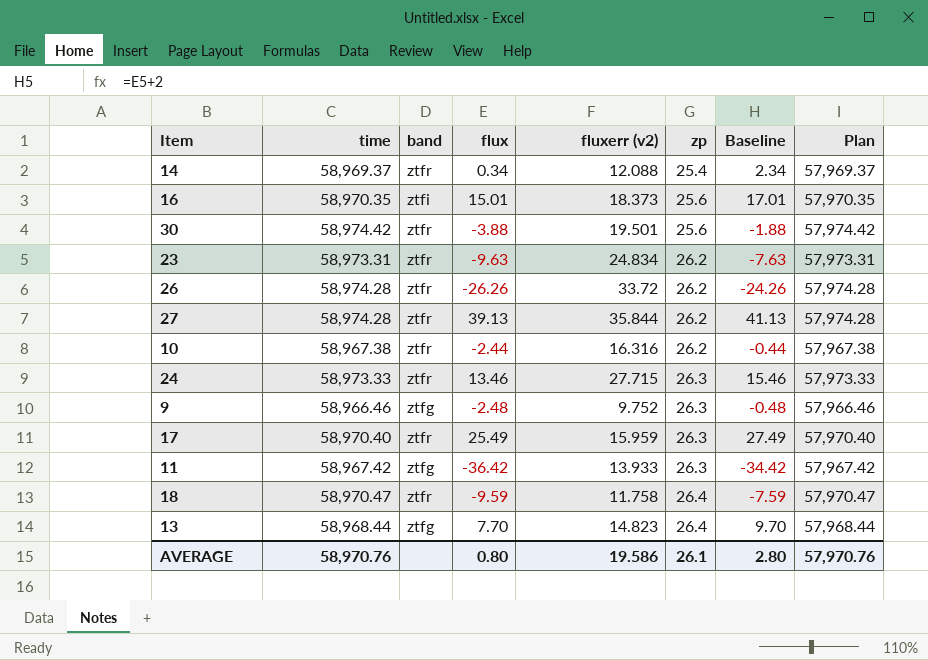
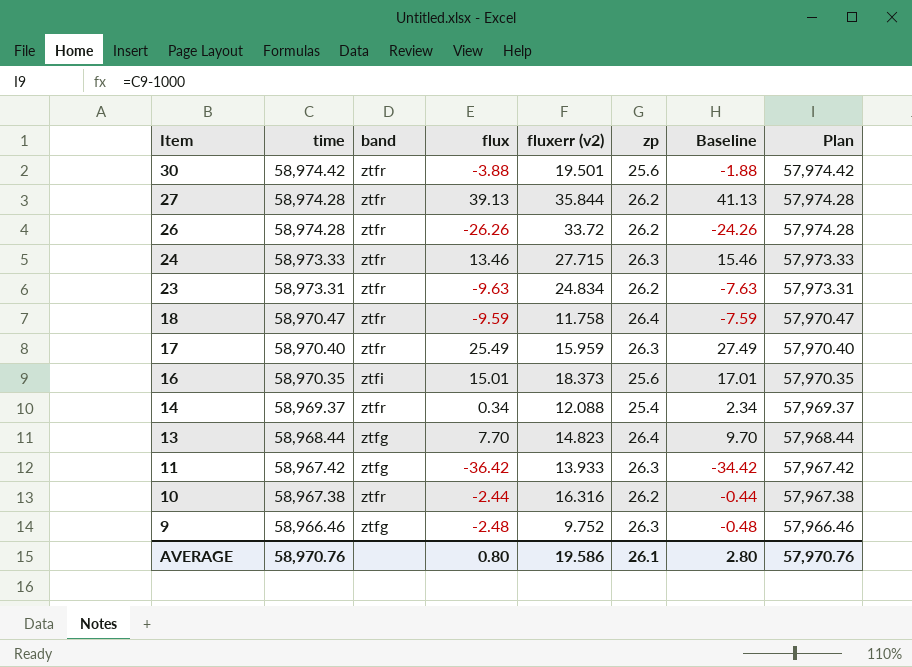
row order: zp ascending -> Item descending

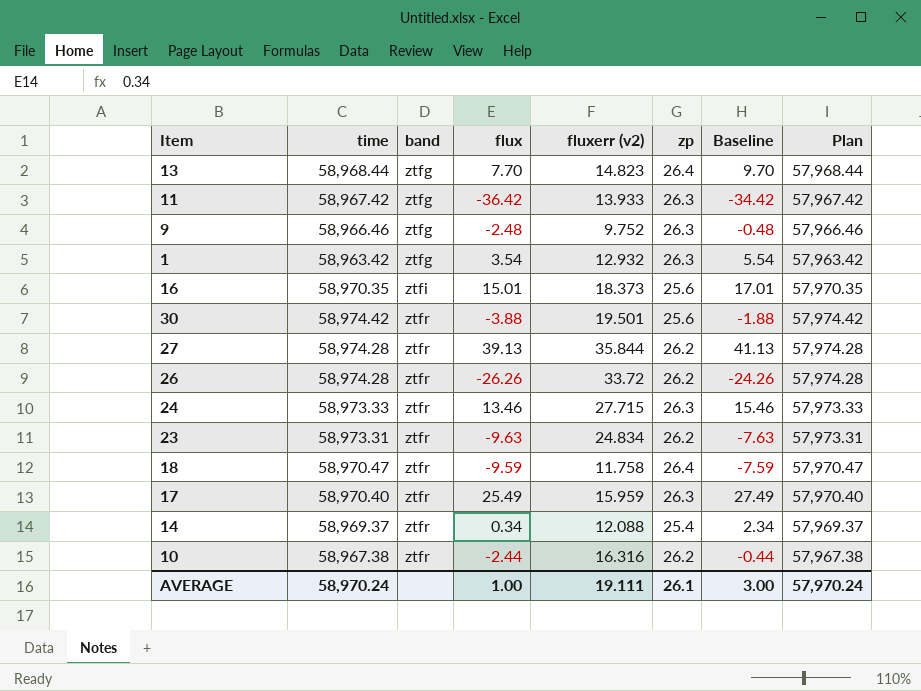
row order: Item descending -> band ascending
row 1: none -> 58,963.42 | ztfg | 3.54 | 12.932 | 26.3 | 5.54 | 57,963.42
AVERAGE | time: 58,970.76 -> 58,970.24
AVERAGE | flux: 0.80 -> 1.00
AVERAGE | fluxerr (v2): 19.586 -> 19.111
AVERAGE | Baseline: 2.80 -> 3.00
AVERAGE | Plan: 57,970.76 -> 57,970.24

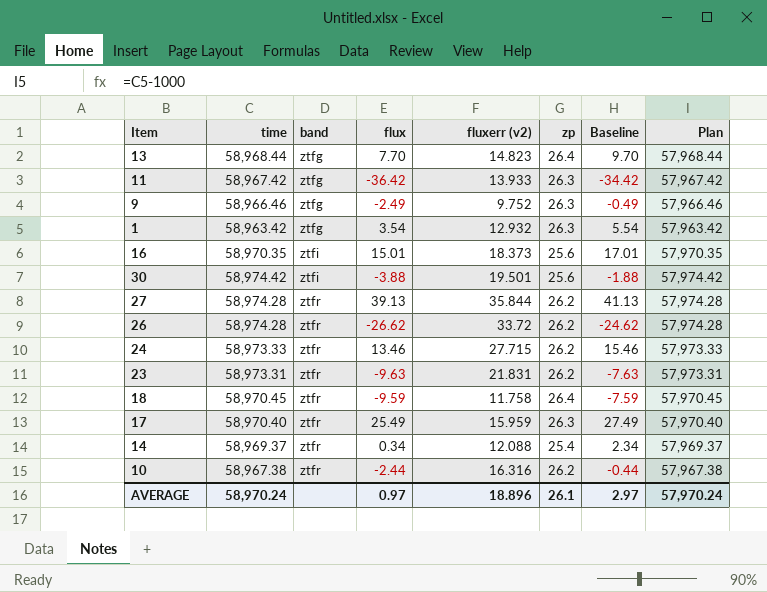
9 | flux: -2.48 -> -2.49
9 | Baseline: -0.48 -> -0.49
30 | band: ztfr -> ztfi
26 | flux: -26.26 -> -26.62
26 | Baseline: -24.26 -> -24.62
24 | zp: 26.3 -> 26.2
23 | fluxerr (v2): 24.834 -> 21.831
18 | time: 58,970.47 -> 58,970.45
18 | Plan: 57,970.47 -> 57,970.45
AVERAGE | flux: 1.00 -> 0.97
AVERAGE | fluxerr (v2): 19.111 -> 18.896
AVERAGE | Baseline: 3.00 -> 2.97

